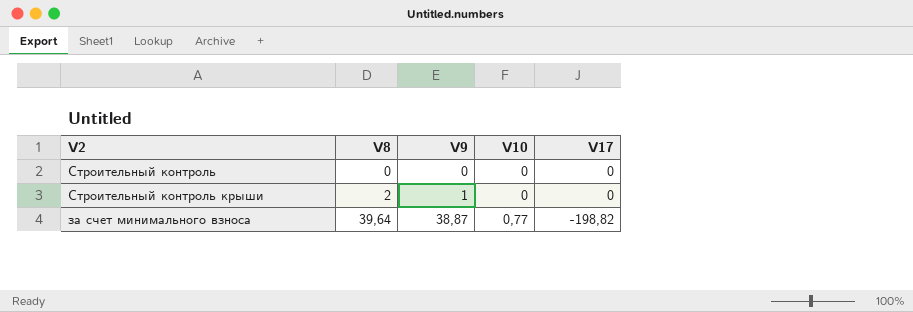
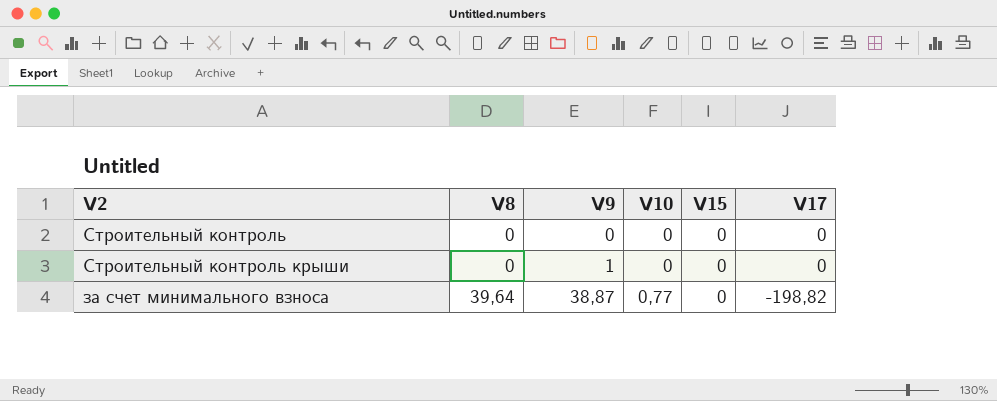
column V15 | position: none -> 5
Строительный контроль крыши | V8: 2 -> 0

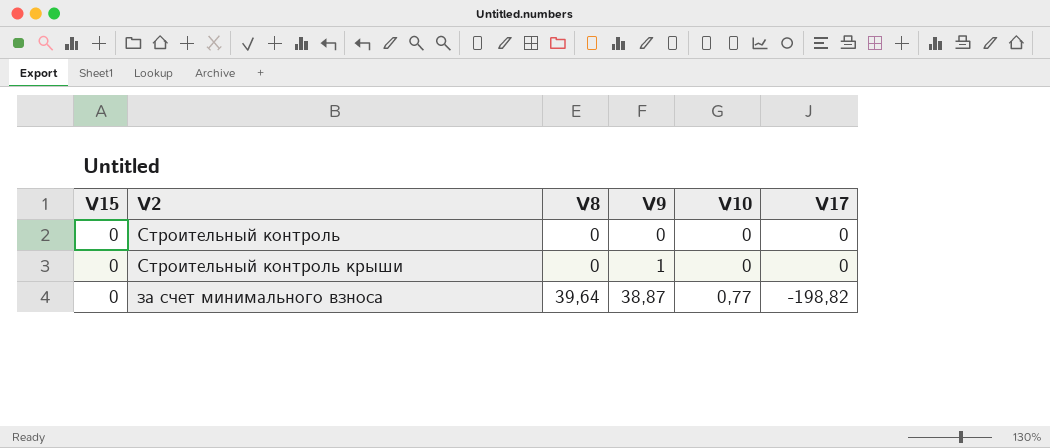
column V15 | position: 5 -> 1

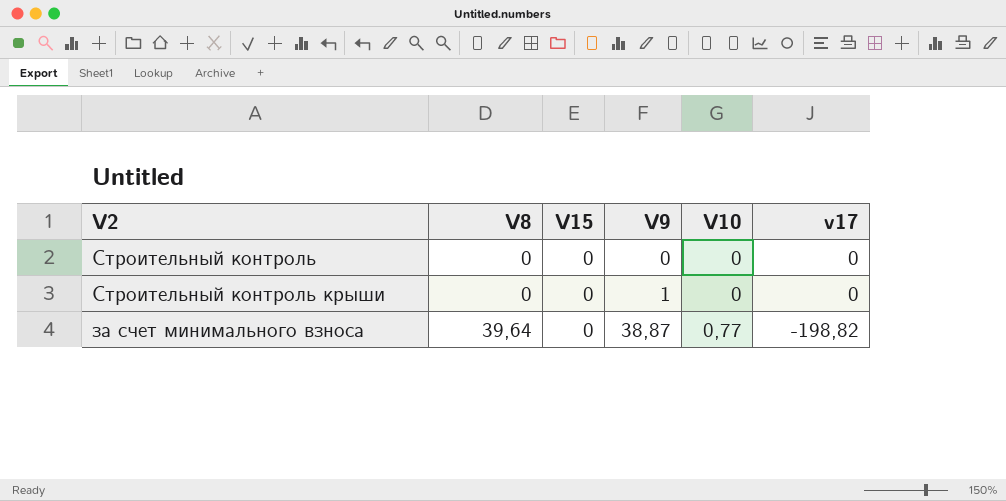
column V15 | position: 1 -> 3
column name: V17 -> v17

